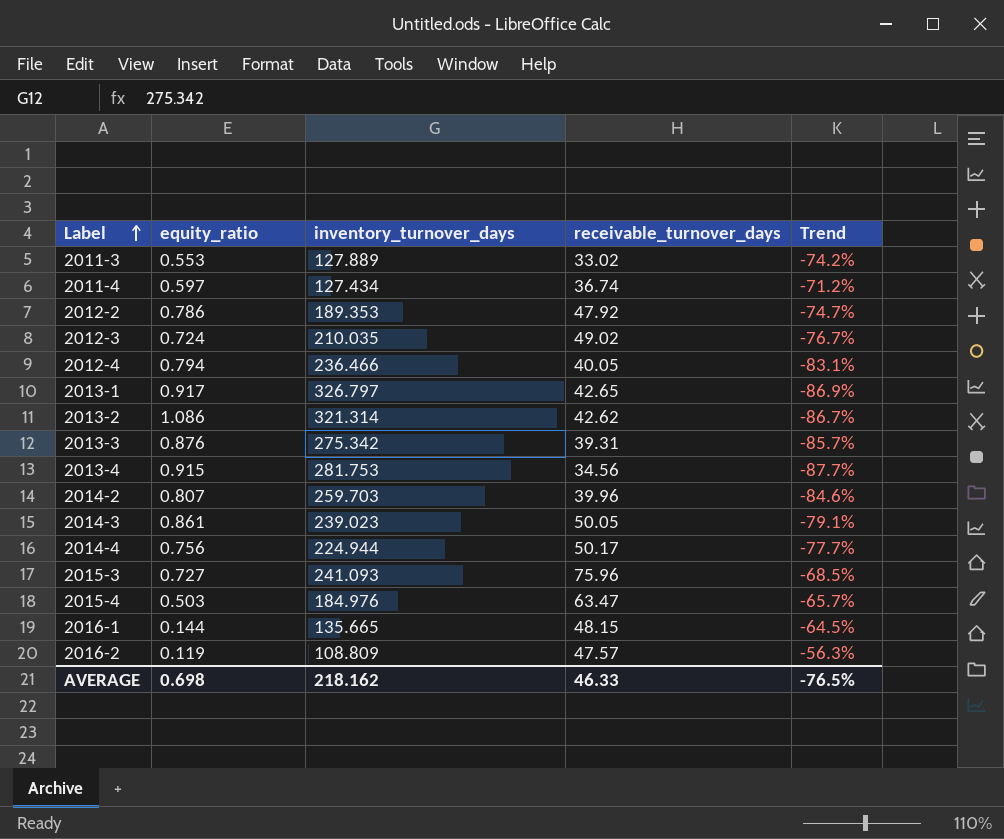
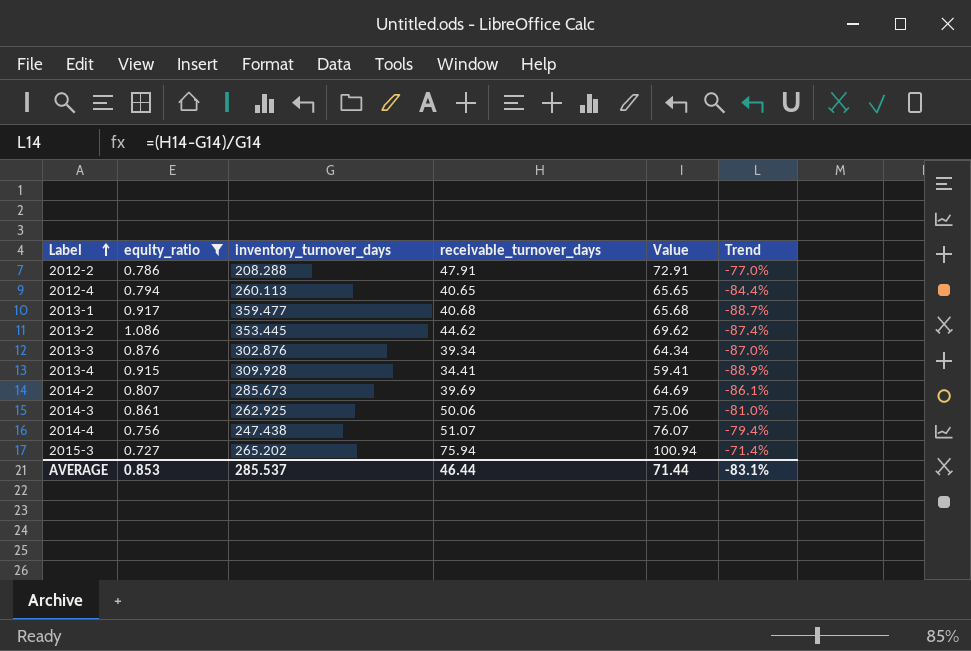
filter: none -> equity_ratio >= 0.727
column Value | formula: none -> [receivable_turnover_days] + 25
2012-2 | inventory_turnover_days: 189.353 -> 208.288
2012-2 | receivable_turnover_days: 47.92 -> 47.91
2012-2 | Trend: -74.7% -> -77.0%
2012-4 | inventory_turnover_days: 236.466 -> 260.113
2012-4 | receivable_turnover_days: 40.05 -> 40.65
2012-4 | Trend: -83.1% -> -84.4%
2013-1 | inventory_turnover_days: 326.797 -> 359.477
2013-1 | receivable_turnover_days: 42.65 -> 40.68
2013-1 | Trend: -86.9% -> -88.7%
2013-2 | inventory_turnover_days: 321.314 -> 353.445
2013-2 | receivable_turnover_days: 42.62 -> 44.62
2013-2 | Trend: -86.7% -> -87.4%
2013-3 | inventory_turnover_days: 275.342 -> 302.876
2013-3 | receivable_turnover_days: 39.31 -> 39.34
2013-3 | Trend: -85.7% -> -87.0%
2013-4 | inventory_turnover_days: 281.753 -> 309.928
2013-4 | receivable_turnover_days: 34.56 -> 34.41
2013-4 | Trend: -87.7% -> -88.9%
2014-2 | inventory_turnover_days: 259.703 -> 285.673
2014-2 | receivable_turnover_days: 39.96 -> 39.69
2014-2 | Trend: -84.6% -> -86.1%
2014-3 | inventory_turnover_days: 239.023 -> 262.925
2014-3 | receivable_turnover_days: 50.05 -> 50.06
2014-3 | Trend: -79.1% -> -81.0%
2014-4 | inventory_turnover_days: 224.944 -> 247.438
2014-4 | receivable_turnover_days: 50.17 -> 51.07
2014-4 | Trend: -77.7% -> -79.4%
2015-3 | inventory_turnover_days: 241.093 -> 265.202
2015-3 | receivable_turnover_days: 75.96 -> 75.94
2015-3 | Trend: -68.5% -> -71.4%
AVERAGE | equity_ratio: 0.698 -> 0.853
AVERAGE | inventory_turnover_days: 218.162 -> 285.537
AVERAGE | receivable_turnover_days: 46.33 -> 46.44
AVERAGE | Trend: -76.5% -> -83.1%

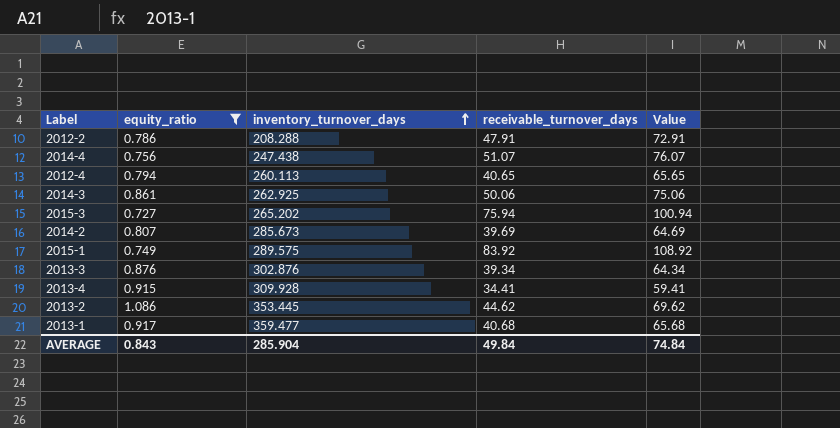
row order: Label ascending -> inventory_turnover_days ascending
column Trend | formula: ([receivable_turnover_days] - [inventory_turnover_days]) / [inventory_turnover_days] -> none
row 2015-1: none -> 0.749 | 289.575 | 83.92 | 108.92
AVERAGE | equity_ratio: 0.853 -> 0.843
AVERAGE | inventory_turnover_days: 285.537 -> 285.904
AVERAGE | receivable_turnover_days: 46.44 -> 49.84
AVERAGE | Value: 71.44 -> 74.84

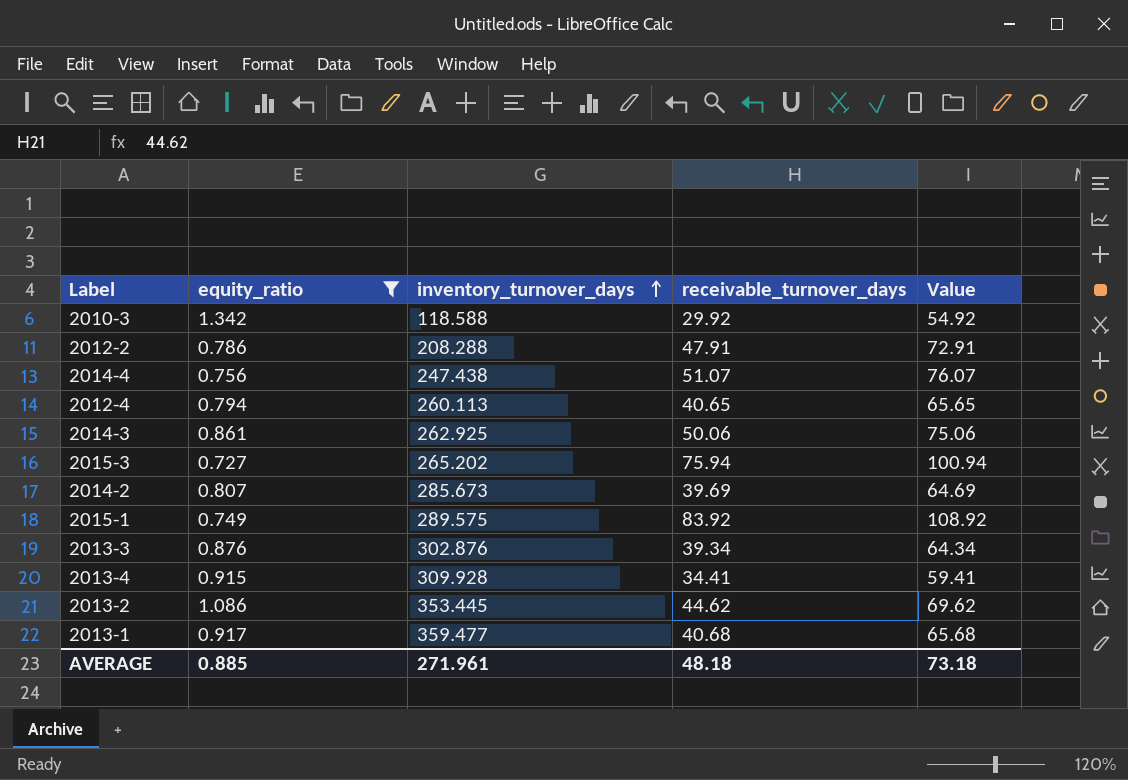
row 2010-3: none -> 1.342 | 118.588 | 29.92 | 54.92
AVERAGE | equity_ratio: 0.843 -> 0.885
AVERAGE | inventory_turnover_days: 285.904 -> 271.961
AVERAGE | receivable_turnover_days: 49.84 -> 48.18
AVERAGE | Value: 74.84 -> 73.18

